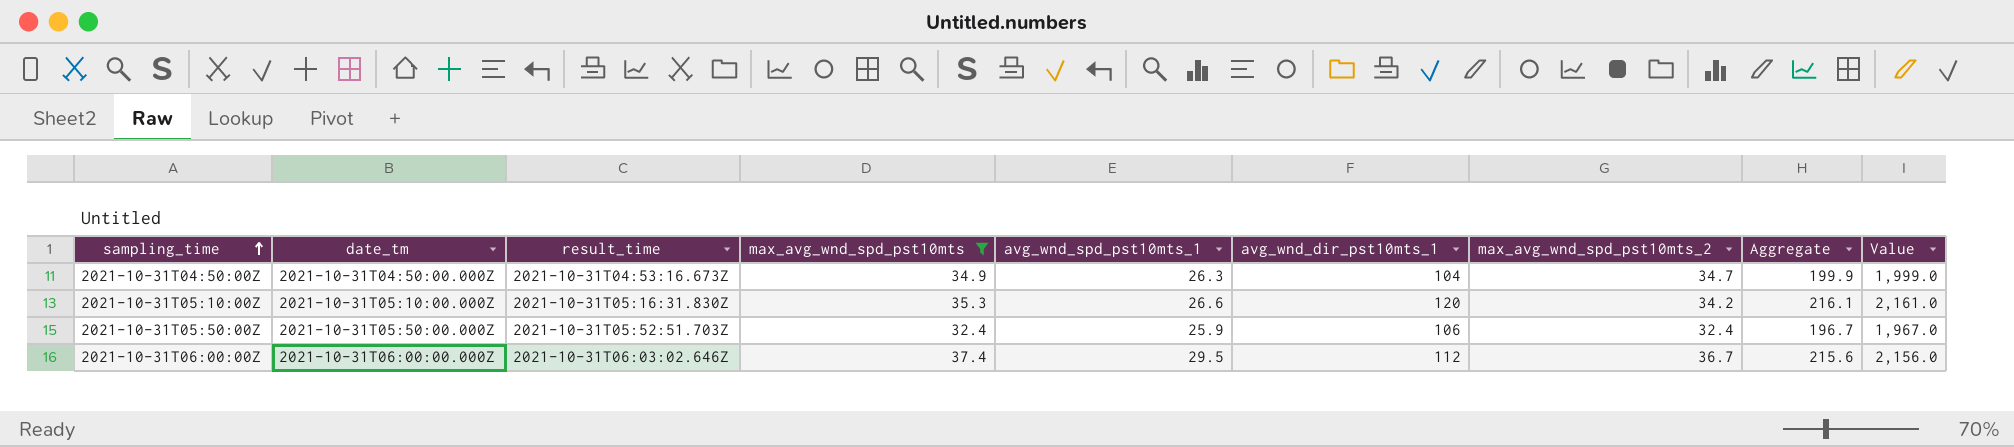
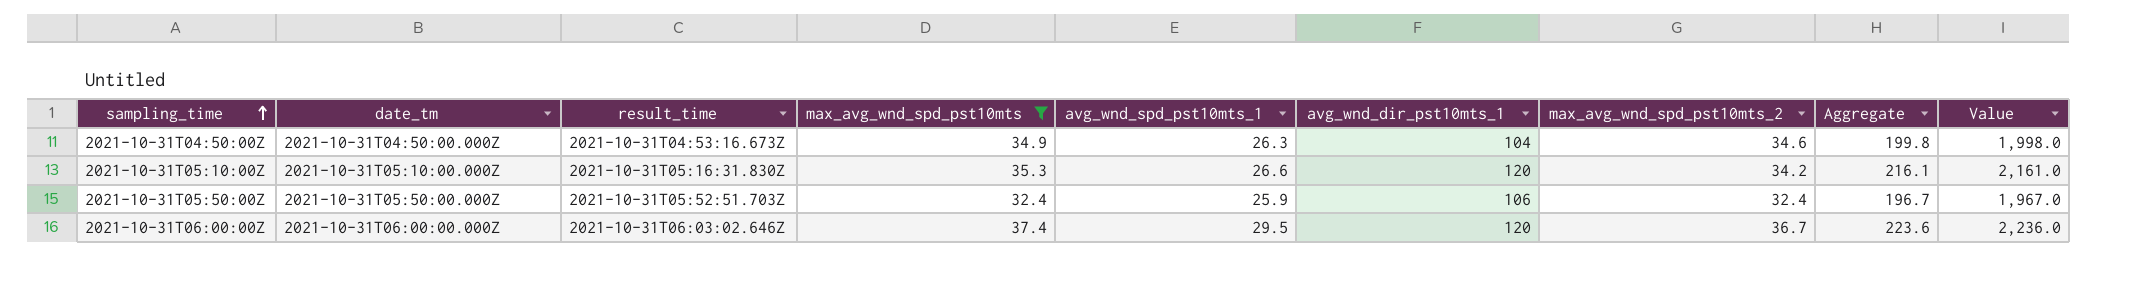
2021-10-31T04:50:00Z | max_avg_wnd_spd_pst10mts_2: 34.7 -> 34.6
2021-10-31T04:50:00Z | Aggregate: 199.9 -> 199.8
2021-10-31T04:50:00Z | Value: 1,999.0 -> 1,998.0
2021-10-31T06:00:00Z | avg_wnd_dir_pst10mts_1: 112 -> 120
2021-10-31T06:00:00Z | Aggregate: 215.6 -> 223.6
2021-10-31T06:00:00Z | Value: 2,156.0 -> 2,236.0

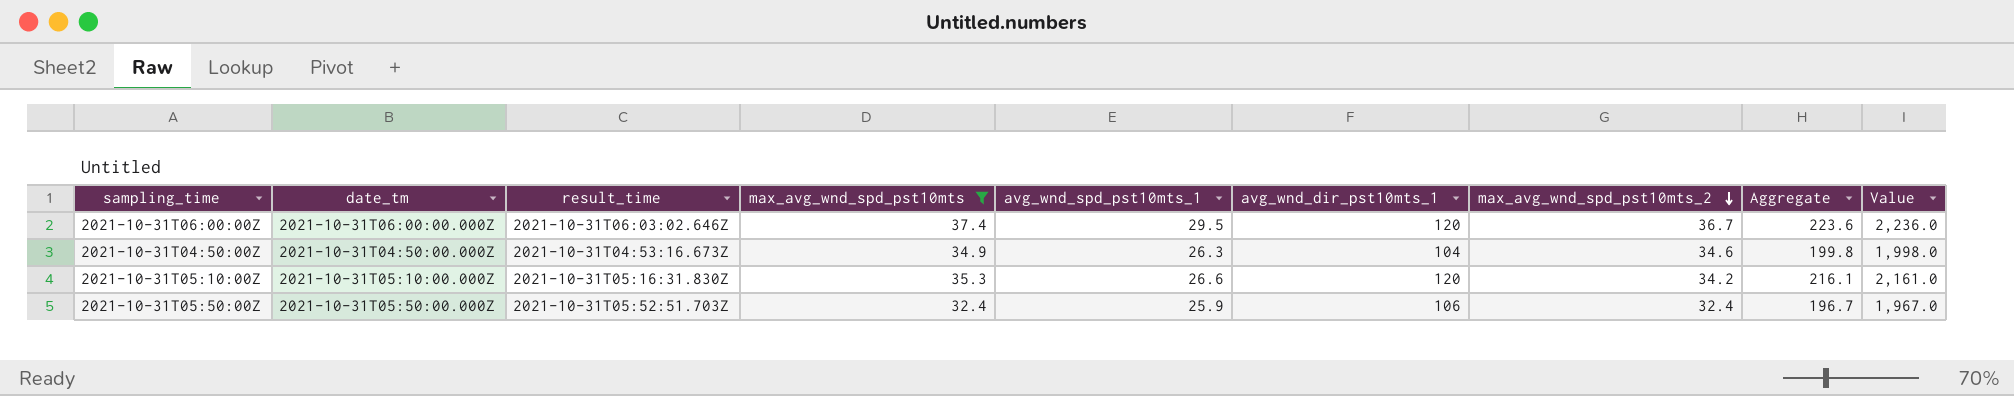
row order: sampling_time ascending -> max_avg_wnd_spd_pst10mts_2 descending

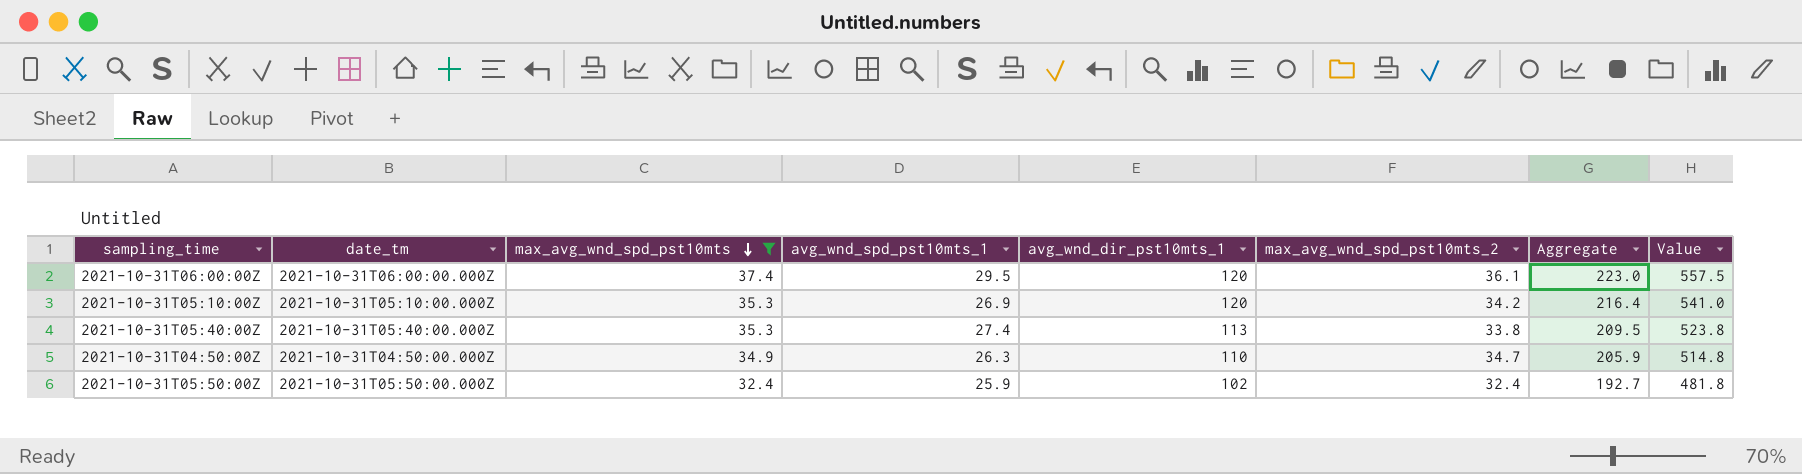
row order: max_avg_wnd_spd_pst10mts_2 descending -> max_avg_wnd_spd_pst10mts descending
column result_time | position: 3 -> none
column Value | formula: [Aggregate] * 10 -> [Aggregate] * 2.5
2021-10-31T06:00:00Z | max_avg_wnd_spd_pst10mts_2: 36.7 -> 36.1
2021-10-31T06:00:00Z | Aggregate: 223.6 -> 223.0
2021-10-31T05:10:00Z | avg_wnd_spd_pst10mts_1: 26.6 -> 26.9
2021-10-31T05:10:00Z | Aggregate: 216.1 -> 216.4
row 2021-10-31T05:40:00Z: none -> 2021-10-31T05:40:00.000Z | 35.3 | 27.4 | 113 | 33.8 | 209.5 | 523.8
2021-10-31T04:50:00Z | avg_wnd_dir_pst10mts_1: 104 -> 110
2021-10-31T04:50:00Z | max_avg_wnd_spd_pst10mts_2: 34.6 -> 34.7
2021-10-31T04:50:00Z | Aggregate: 199.8 -> 205.9
2021-10-31T05:50:00Z | avg_wnd_dir_pst10mts_1: 106 -> 102
2021-10-31T05:50:00Z | Aggregate: 196.7 -> 192.7

